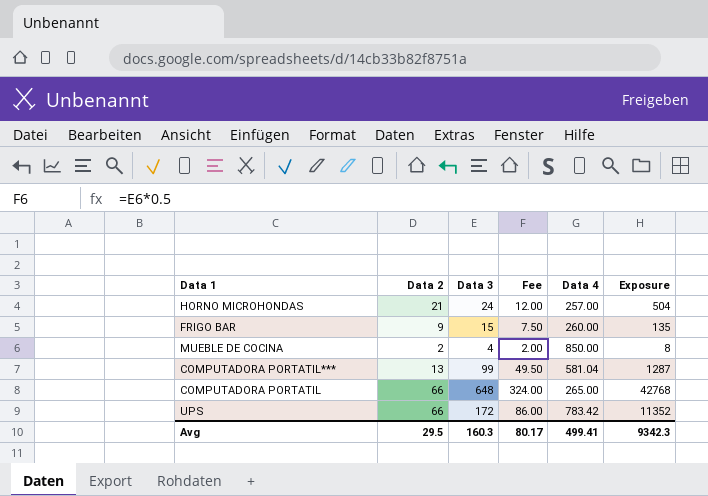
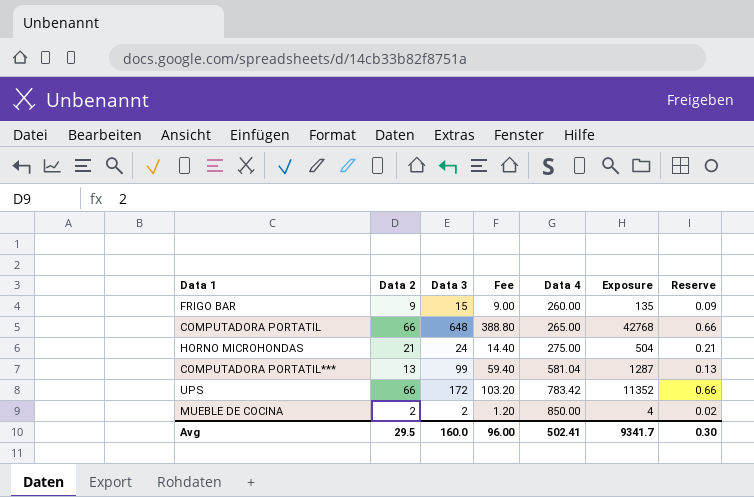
row order: none -> Data 4 ascending
column Fee | formula: [Data 3] * 0.5 -> [Data 3] * 0.6
column Reserve | formula: none -> [Data 2] * 0.01
HORNO MICROHONDAS | Data 4: 257.00 -> 275.00
MUEBLE DE COCINA | Data 3: 4 -> 2
MUEBLE DE COCINA | Exposure: 8 -> 4
Avg | Data 3: 160.3 -> 160.0
Avg | Fee: 80.17 -> 96.00
Avg | Data 4: 499.41 -> 502.41
Avg | Exposure: 9342.3 -> 9341.7

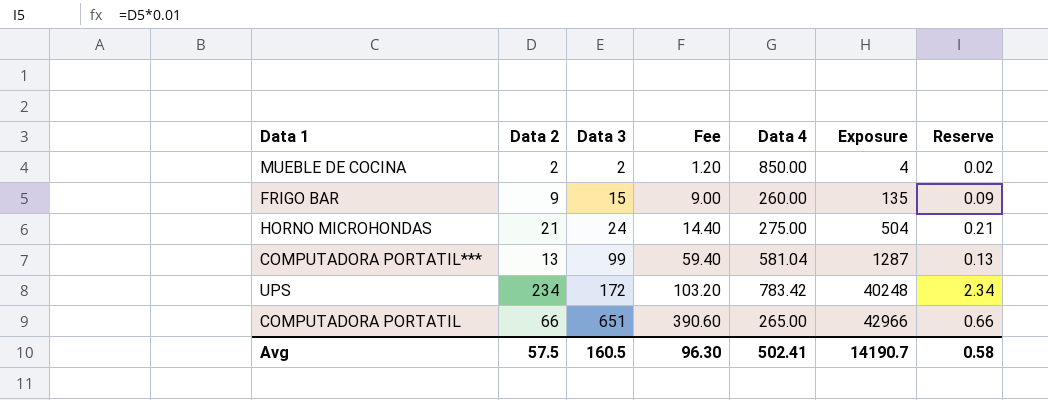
row order: Data 4 ascending -> Data 3 ascending
UPS | Data 2: 66 -> 234
UPS | Exposure: 11352 -> 40248
UPS | Reserve: 0.66 -> 2.34
COMPUTADORA PORTATIL | Data 3: 648 -> 651
COMPUTADORA PORTATIL | Fee: 388.80 -> 390.60
COMPUTADORA PORTATIL | Exposure: 42768 -> 42966
Avg | Data 2: 29.5 -> 57.5
Avg | Data 3: 160.0 -> 160.5
Avg | Fee: 96.00 -> 96.30
Avg | Exposure: 9341.7 -> 14190.7
Avg | Reserve: 0.30 -> 0.58

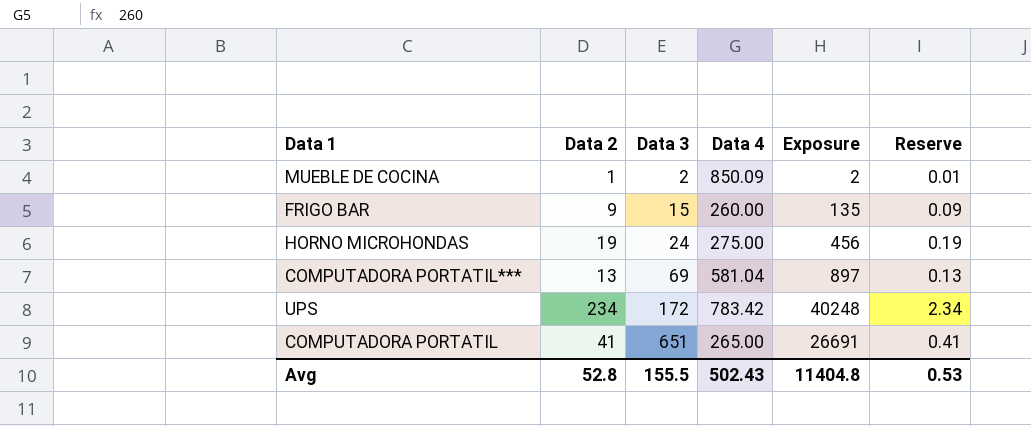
column Fee | formula: [Data 3] * 0.6 -> none
MUEBLE DE COCINA | Data 2: 2 -> 1
MUEBLE DE COCINA | Data 4: 850.00 -> 850.09
MUEBLE DE COCINA | Exposure: 4 -> 2
MUEBLE DE COCINA | Reserve: 0.02 -> 0.01
HORNO MICROHONDAS | Data 2: 21 -> 19
HORNO MICROHONDAS | Exposure: 504 -> 456
HORNO MICROHONDAS | Reserve: 0.21 -> 0.19
COMPUTADORA PORTATIL*** | Data 3: 99 -> 69
COMPUTADORA PORTATIL*** | Exposure: 1287 -> 897
COMPUTADORA PORTATIL | Data 2: 66 -> 41
COMPUTADORA PORTATIL | Exposure: 42966 -> 26691
COMPUTADORA PORTATIL | Reserve: 0.66 -> 0.41
Avg | Data 2: 57.5 -> 52.8
Avg | Data 3: 160.5 -> 155.5
Avg | Data 4: 502.41 -> 502.43
Avg | Exposure: 14190.7 -> 11404.8
Avg | Reserve: 0.58 -> 0.53

